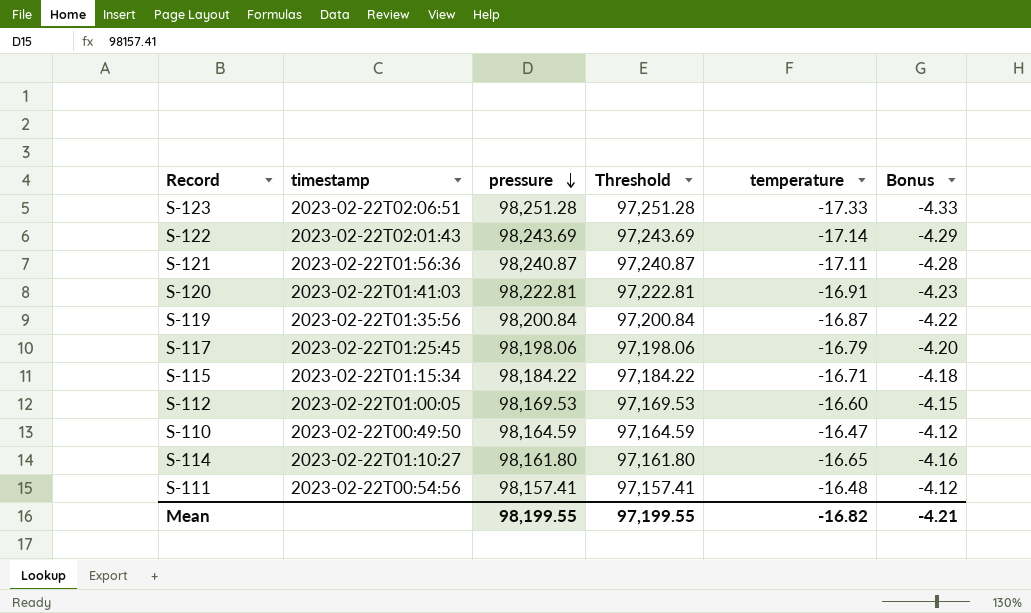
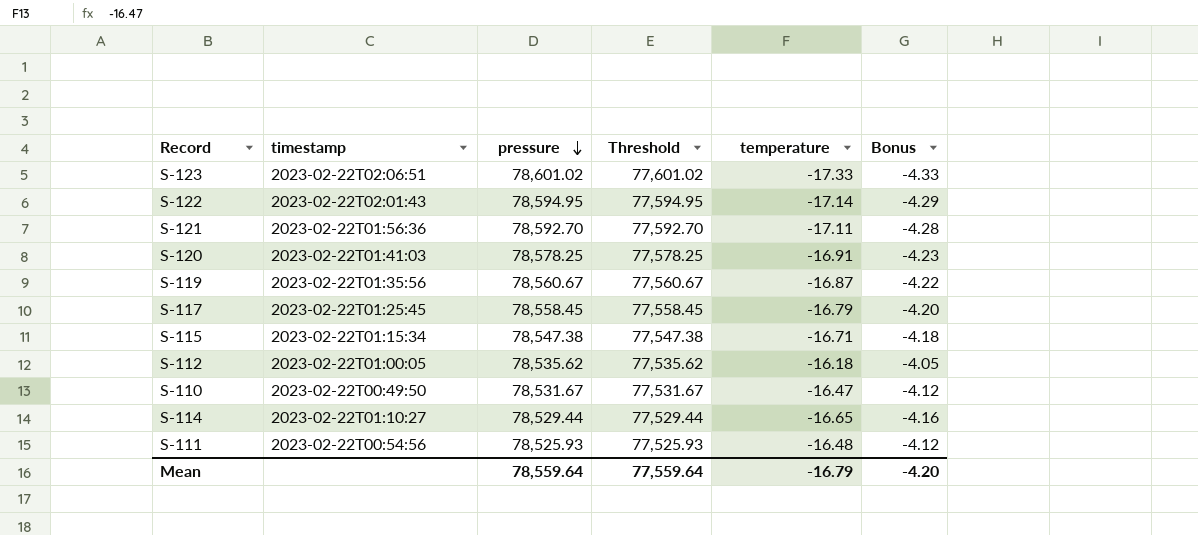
S-123 | pressure: 98,251.28 -> 78,601.02
S-123 | Threshold: 97,251.28 -> 77,601.02
S-122 | pressure: 98,243.69 -> 78,594.95
S-122 | Threshold: 97,243.69 -> 77,594.95
S-121 | pressure: 98,240.87 -> 78,592.70
S-121 | Threshold: 97,240.87 -> 77,592.70
S-120 | pressure: 98,222.81 -> 78,578.25
S-120 | Threshold: 97,222.81 -> 77,578.25
S-119 | pressure: 98,200.84 -> 78,560.67
S-119 | Threshold: 97,200.84 -> 77,560.67
S-117 | pressure: 98,198.06 -> 78,558.45
S-117 | Threshold: 97,198.06 -> 77,558.45
S-115 | pressure: 98,184.22 -> 78,547.38
S-115 | Threshold: 97,184.22 -> 77,547.38
S-112 | pressure: 98,169.53 -> 78,535.62
S-112 | Threshold: 97,169.53 -> 77,535.62
S-112 | temperature: -16.60 -> -16.18
S-112 | Bonus: -4.15 -> -4.05
S-110 | pressure: 98,164.59 -> 78,531.67
S-110 | Threshold: 97,164.59 -> 77,531.67
S-114 | pressure: 98,161.80 -> 78,529.44
S-114 | Threshold: 97,161.80 -> 77,529.44
S-111 | pressure: 98,157.41 -> 78,525.93
S-111 | Threshold: 97,157.41 -> 77,525.93
Mean | pressure: 98,199.55 -> 78,559.64
Mean | Threshold: 97,199.55 -> 77,559.64
Mean | temperature: -16.82 -> -16.79
Mean | Bonus: -4.21 -> -4.20

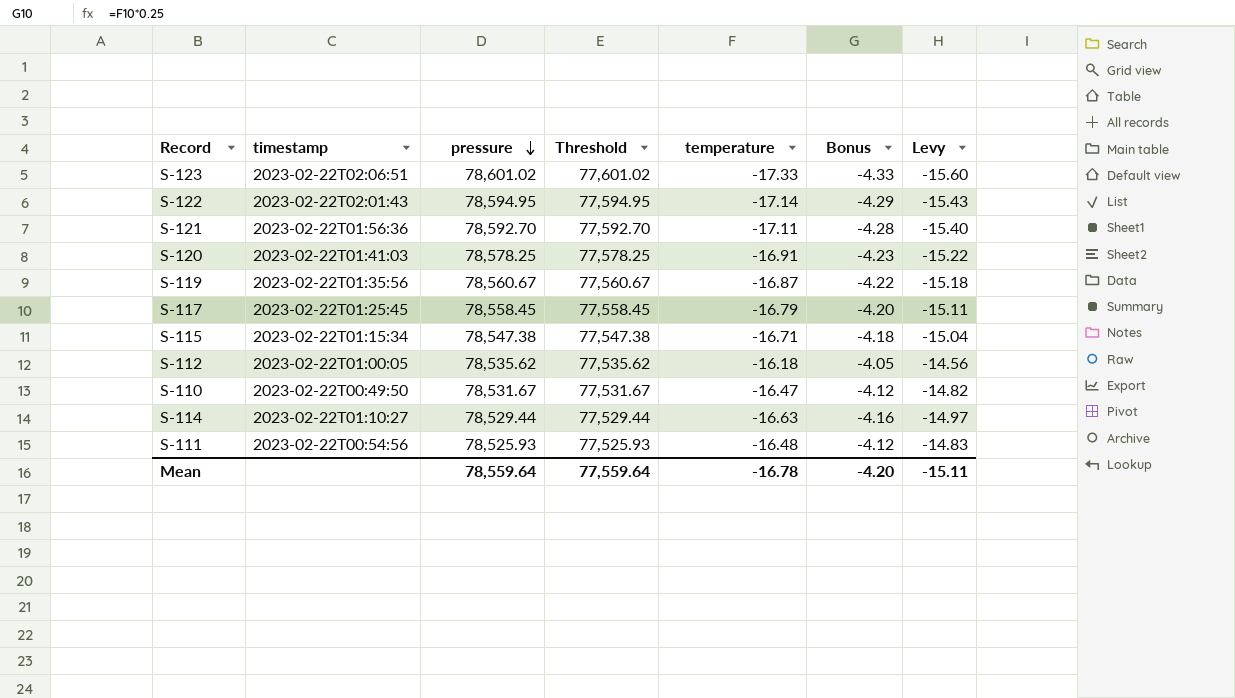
column Levy | formula: none -> [temperature] * 0.9
S-114 | temperature: -16.65 -> -16.63
Mean | temperature: -16.79 -> -16.78

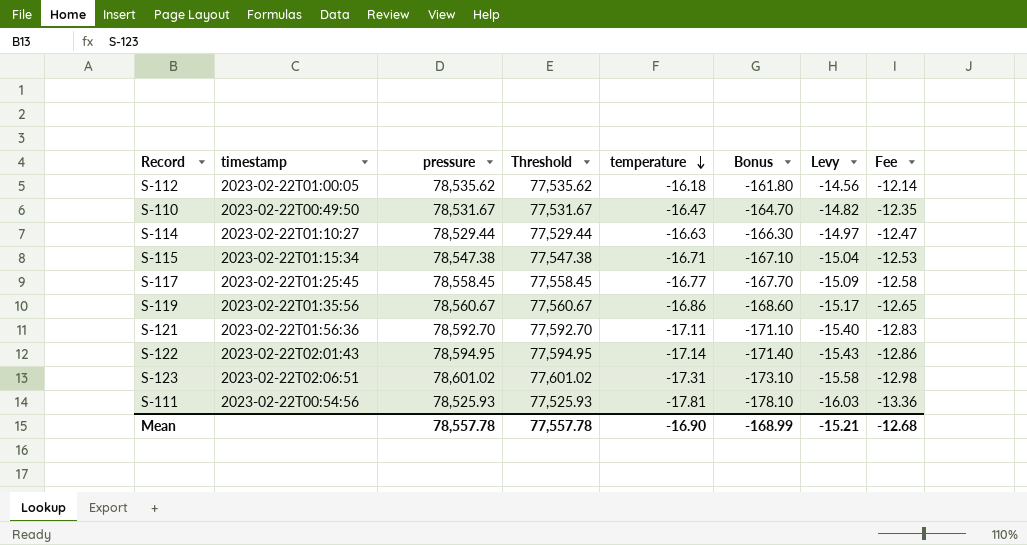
row order: pressure descending -> temperature descending
column Bonus | formula: [temperature] * 0.25 -> [temperature] * 10
column Fee | formula: none -> [temperature] * 0.75
row S-120: 2023-02-22T01:41:03 | 78,578.25 | 77,578.25 | -16.91 | -4.23 | -15.22 -> none
S-117 | temperature: -16.79 -> -16.77
S-117 | Levy: -15.11 -> -15.09
S-119 | temperature: -16.87 -> -16.86
S-119 | Levy: -15.18 -> -15.17
S-123 | temperature: -17.33 -> -17.31
S-123 | Levy: -15.60 -> -15.58
S-111 | temperature: -16.48 -> -17.81
S-111 | Levy: -14.83 -> -16.03
Mean | pressure: 78,559.64 -> 78,557.78
Mean | Threshold: 77,559.64 -> 77,557.78
Mean | temperature: -16.78 -> -16.90
Mean | Bonus: -4.20 -> -168.99
Mean | Levy: -15.11 -> -15.21

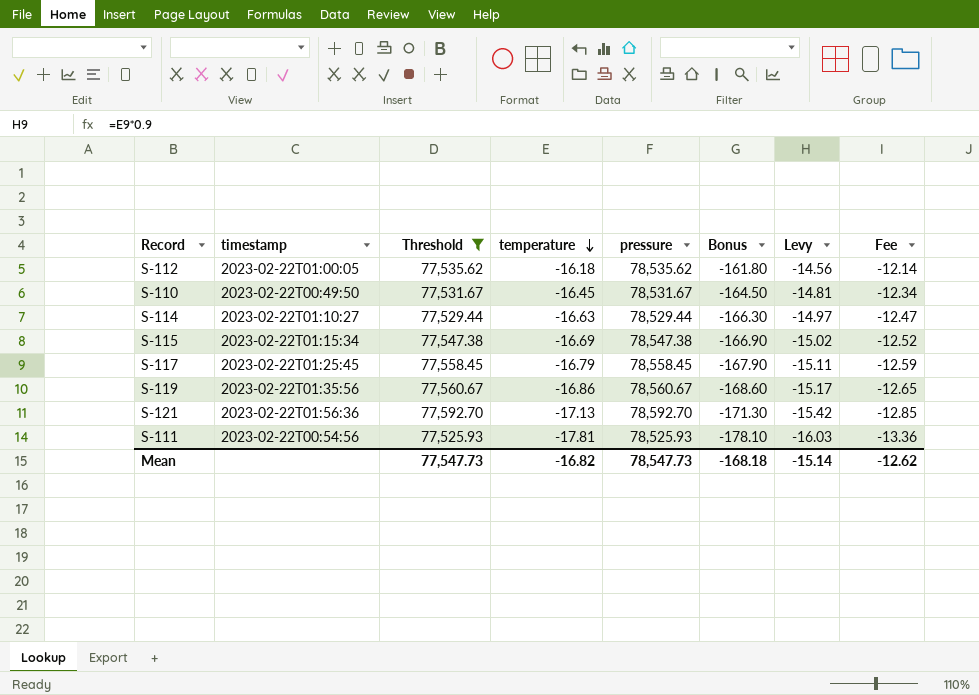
filter: none -> Threshold <= 77,592.70
column pressure | position: 3 -> 5
S-110 | temperature: -16.47 -> -16.45
S-110 | Bonus: -164.70 -> -164.50
S-110 | Levy: -14.82 -> -14.81
S-110 | Fee: -12.35 -> -12.34
S-115 | temperature: -16.71 -> -16.69
S-115 | Bonus: -167.10 -> -166.90
S-115 | Levy: -15.04 -> -15.02
S-115 | Fee: -12.53 -> -12.52
S-117 | temperature: -16.77 -> -16.79
S-117 | Bonus: -167.70 -> -167.90
S-117 | Levy: -15.09 -> -15.11
S-117 | Fee: -12.58 -> -12.59
S-121 | temperature: -17.11 -> -17.13
S-121 | Bonus: -171.10 -> -171.30
S-121 | Levy: -15.40 -> -15.42
S-121 | Fee: -12.83 -> -12.85
Mean | Threshold: 77,557.78 -> 77,547.73
Mean | temperature: -16.90 -> -16.82
Mean | pressure: 78,557.78 -> 78,547.73
Mean | Bonus: -168.99 -> -168.18
Mean | Levy: -15.21 -> -15.14
Mean | Fee: -12.68 -> -12.62

